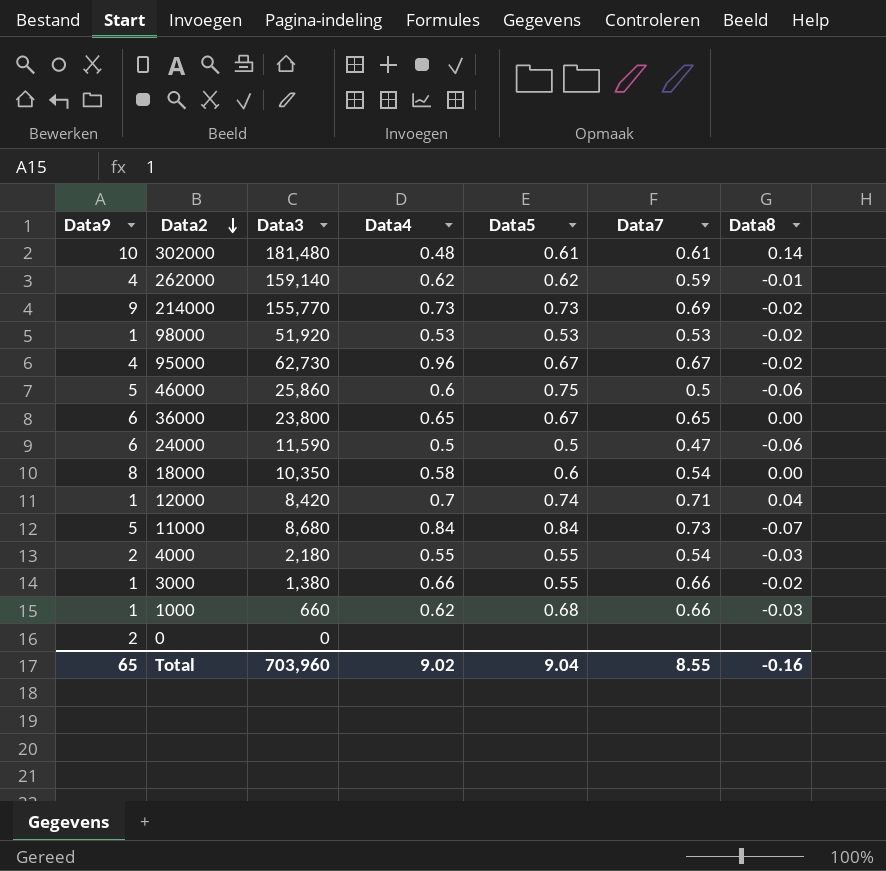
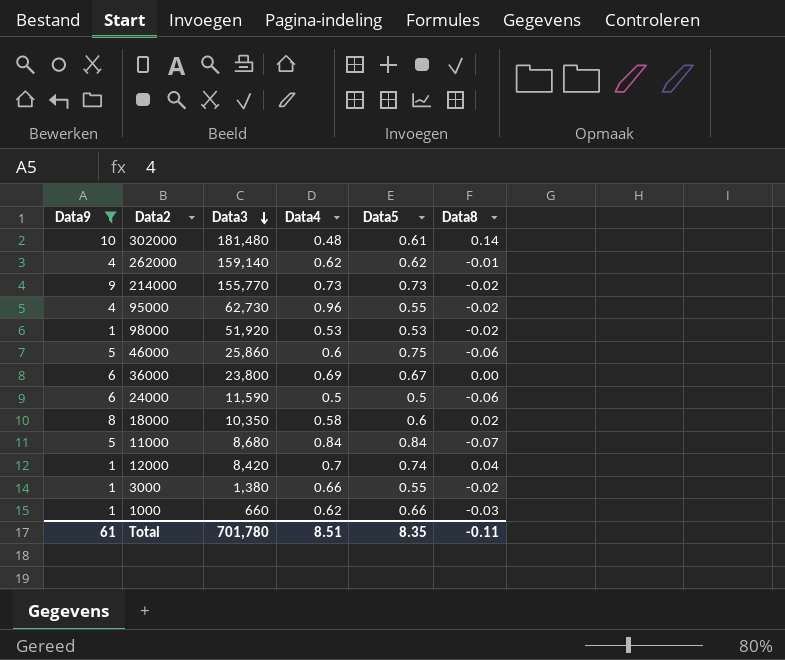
filter: none -> Data9 != 2
row order: Data2 descending -> Data3 descending
column Data7 | position: 6 -> none
95000 | Data5: 0.67 -> 0.55
36000 | Data4: 0.65 -> 0.69
18000 | Data8: 0.00 -> 0.02
1000 | Data5: 0.68 -> 0.66
Total | Data9: 65 -> 61
Total | Data3: 703,960 -> 701,780
Total | Data4: 9.02 -> 8.51
Total | Data5: 9.04 -> 8.35
Total | Data8: -0.16 -> -0.11

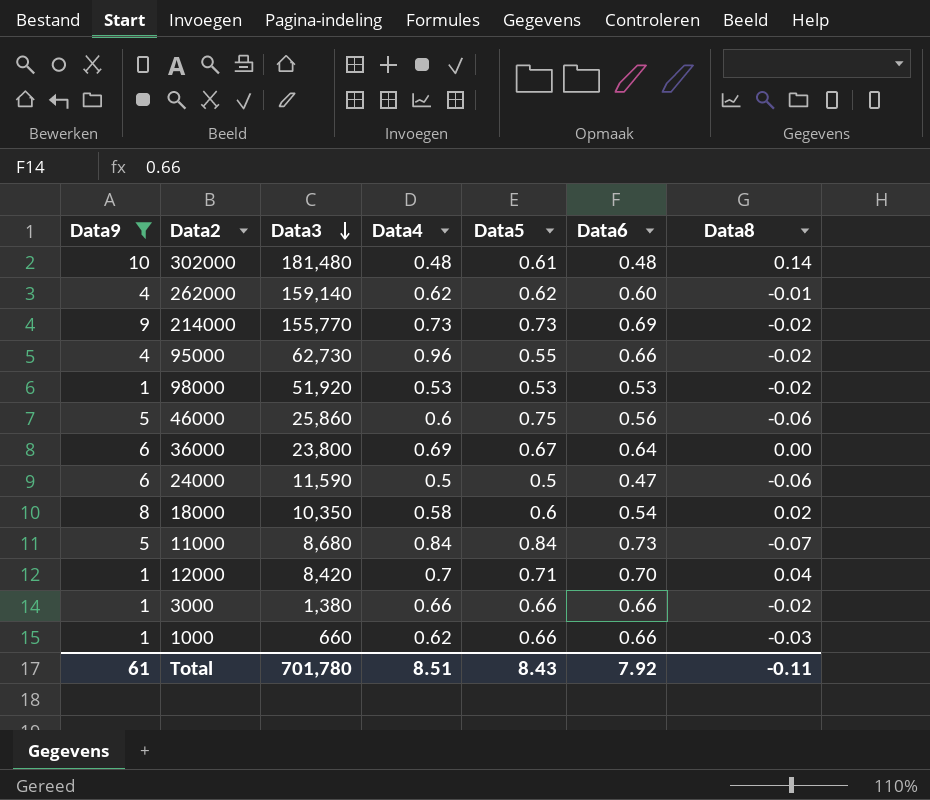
column Data6 | position: none -> 6
12000 | Data5: 0.74 -> 0.71
3000 | Data5: 0.55 -> 0.66
Total | Data5: 8.35 -> 8.43

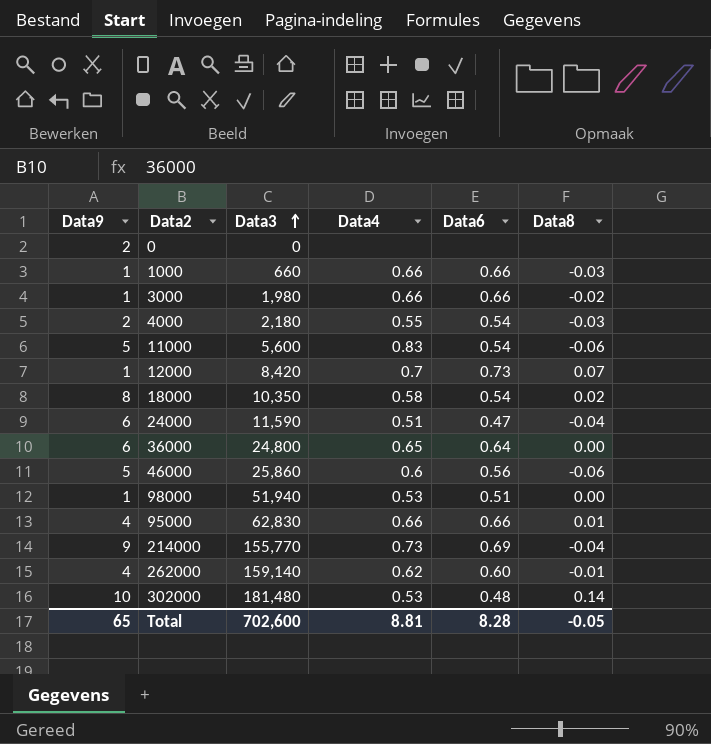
filter: Data9 != 2 -> none
row order: Data3 descending -> Data3 ascending
column Data5 | position: 5 -> none
1000 | Data4: 0.62 -> 0.66
3000 | Data3: 1,380 -> 1,980
11000 | Data3: 8,680 -> 5,600
11000 | Data4: 0.84 -> 0.83
11000 | Data6: 0.73 -> 0.54
11000 | Data8: -0.07 -> -0.06
12000 | Data6: 0.70 -> 0.73
12000 | Data8: 0.04 -> 0.07
24000 | Data4: 0.5 -> 0.51
24000 | Data8: -0.06 -> -0.04
36000 | Data3: 23,800 -> 24,800
36000 | Data4: 0.69 -> 0.65
98000 | Data3: 51,920 -> 51,940
98000 | Data6: 0.53 -> 0.51
98000 | Data8: -0.02 -> 0.00
95000 | Data3: 62,730 -> 62,830
95000 | Data4: 0.96 -> 0.66
95000 | Data8: -0.02 -> 0.01
214000 | Data8: -0.02 -> -0.04
302000 | Data4: 0.48 -> 0.53
Total | Data9: 61 -> 65
Total | Data3: 701,780 -> 702,600
Total | Data4: 8.51 -> 8.81
Total | Data6: 7.92 -> 8.28
Total | Data8: -0.11 -> -0.05

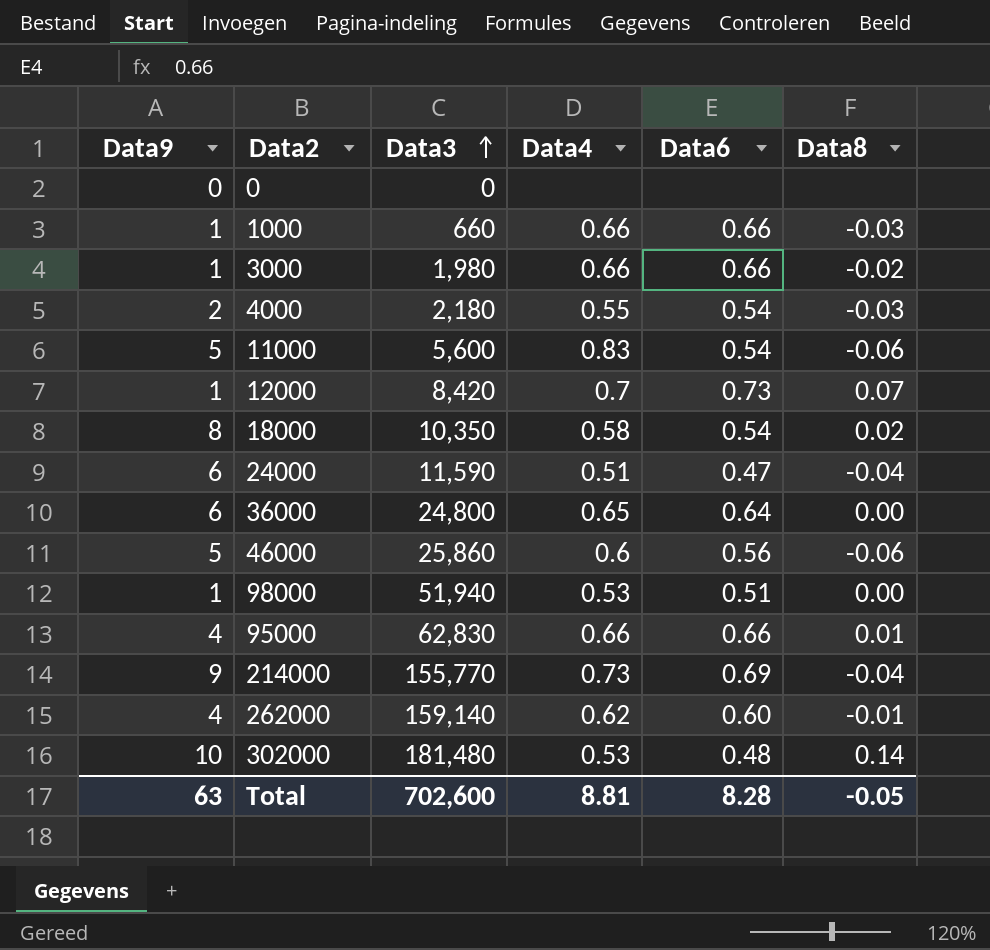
0 | Data9: 2 -> 0
Total | Data9: 65 -> 63

